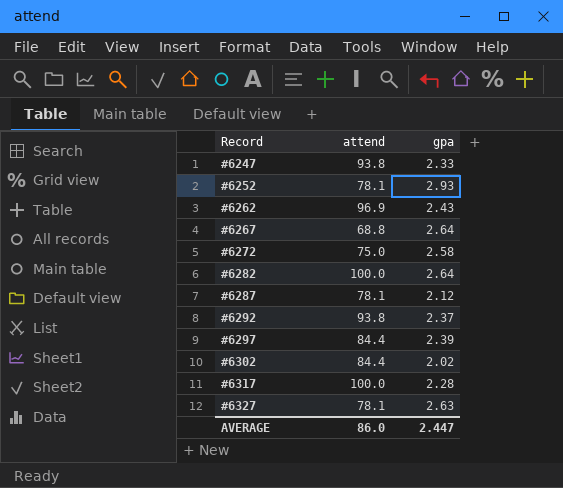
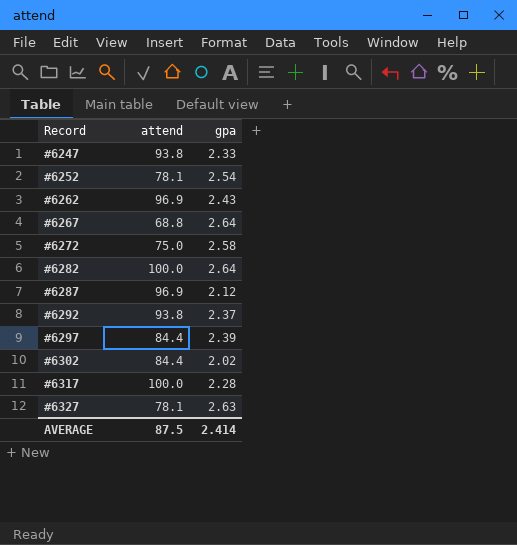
#6252 | gpa: 2.93 -> 2.54
#6287 | attend: 78.1 -> 96.9
AVERAGE | attend: 86.0 -> 87.5
AVERAGE | gpa: 2.447 -> 2.414

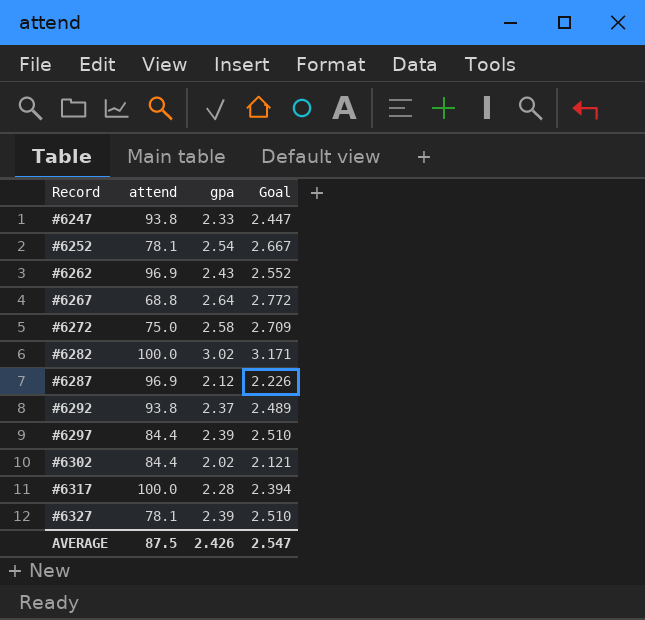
column Goal | formula: none -> [gpa] * 1.05
#6282 | gpa: 2.64 -> 3.02
#6327 | gpa: 2.63 -> 2.39
AVERAGE | gpa: 2.414 -> 2.426

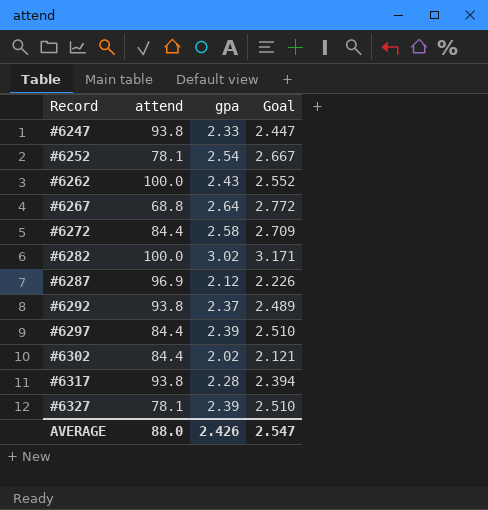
#6262 | attend: 96.9 -> 100.0
#6272 | attend: 75.0 -> 84.4
#6317 | attend: 100.0 -> 93.8
AVERAGE | attend: 87.5 -> 88.0

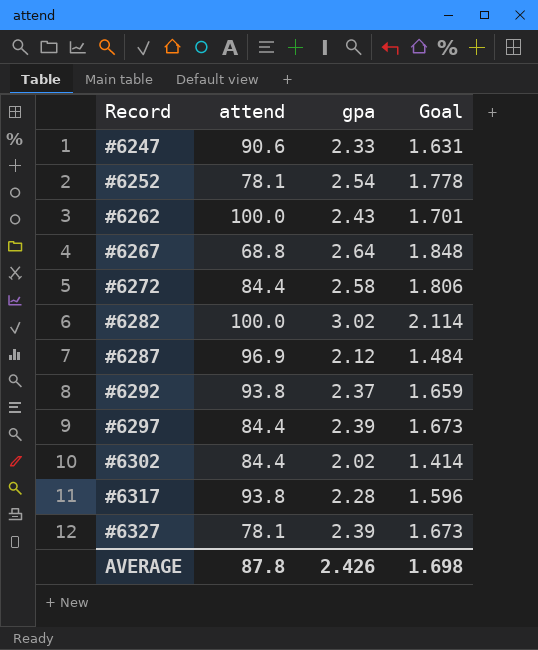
column Goal | formula: [gpa] * 1.05 -> [gpa] * 0.7
#6247 | attend: 93.8 -> 90.6
AVERAGE | attend: 88.0 -> 87.8
AVERAGE | Goal: 2.547 -> 1.698

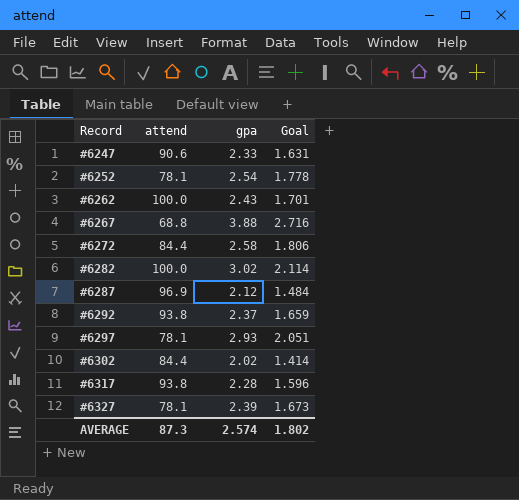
#6267 | gpa: 2.64 -> 3.88
#6267 | Goal: 1.848 -> 2.716
#6297 | attend: 84.4 -> 78.1
#6297 | gpa: 2.39 -> 2.93
#6297 | Goal: 1.673 -> 2.051
AVERAGE | attend: 87.8 -> 87.3
AVERAGE | gpa: 2.426 -> 2.574
AVERAGE | Goal: 1.698 -> 1.802

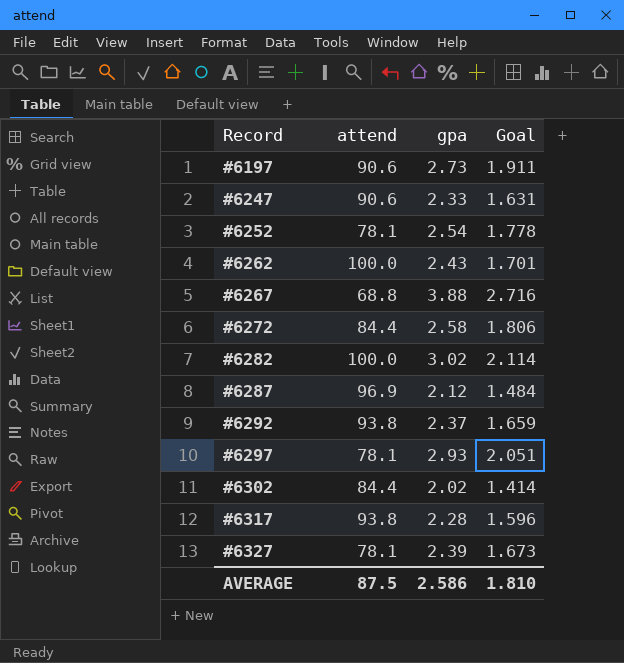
row #6197: none -> 90.6 | 2.73 | 1.911
AVERAGE | attend: 87.3 -> 87.5
AVERAGE | gpa: 2.574 -> 2.586
AVERAGE | Goal: 1.802 -> 1.810

